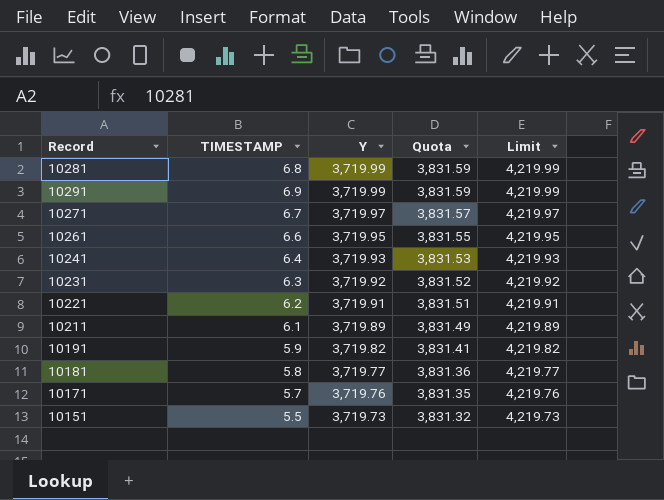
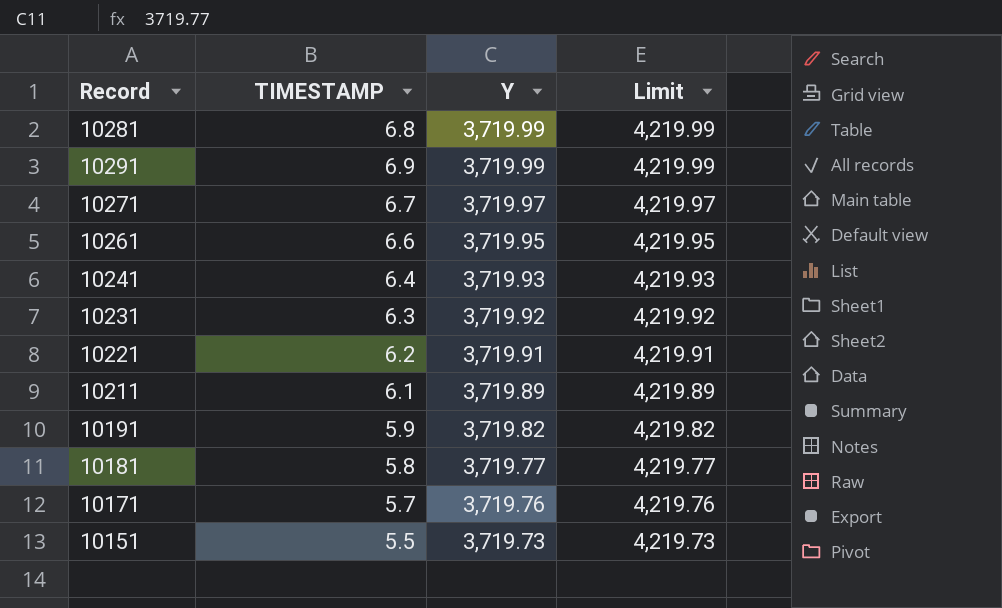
column Quota | formula: [Y] * 1.03 -> none

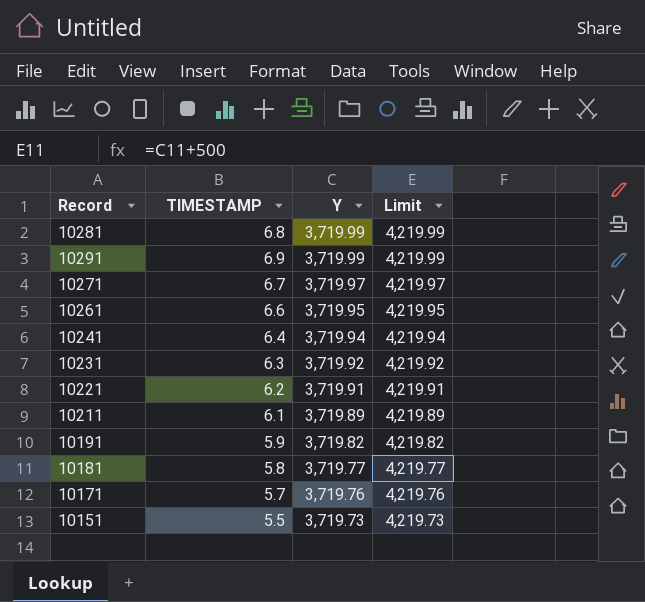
10241 | Y: 3,719.93 -> 3,719.94
10241 | Limit: 4,219.93 -> 4,219.94

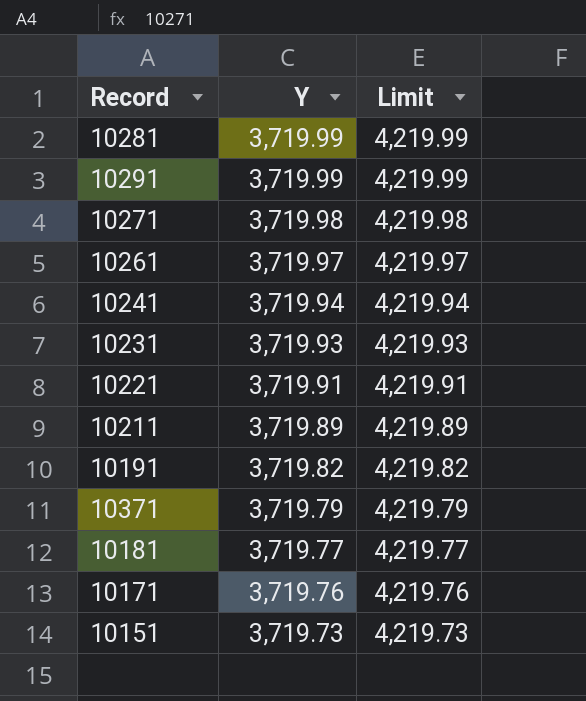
column TIMESTAMP | position: 2 -> none
10271 | Y: 3,719.97 -> 3,719.98
10271 | Limit: 4,219.97 -> 4,219.98
10261 | Y: 3,719.95 -> 3,719.97
10261 | Limit: 4,219.95 -> 4,219.97
10231 | Y: 3,719.92 -> 3,719.93
10231 | Limit: 4,219.92 -> 4,219.93
row 10371: none -> 3,719.79 | 4,219.79

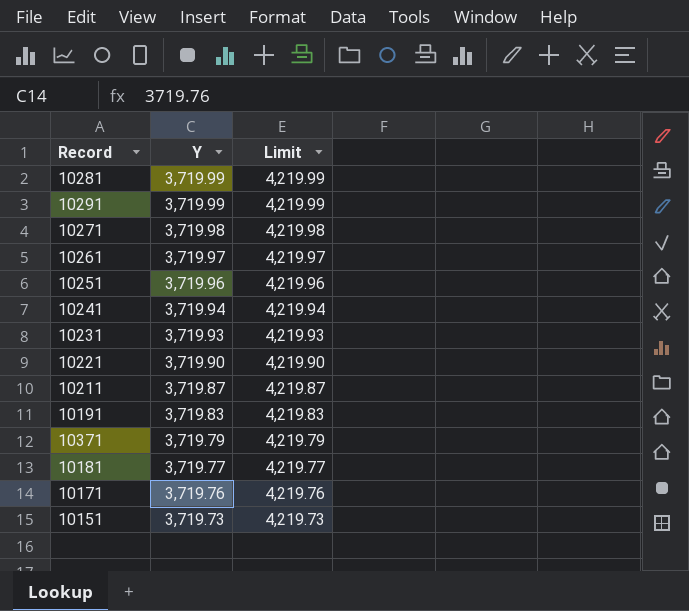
row 10251: none -> 3,719.96 | 4,219.96
10221 | Y: 3,719.91 -> 3,719.90
10221 | Limit: 4,219.91 -> 4,219.90
10211 | Y: 3,719.89 -> 3,719.87
10211 | Limit: 4,219.89 -> 4,219.87
10191 | Y: 3,719.82 -> 3,719.83
10191 | Limit: 4,219.82 -> 4,219.83

